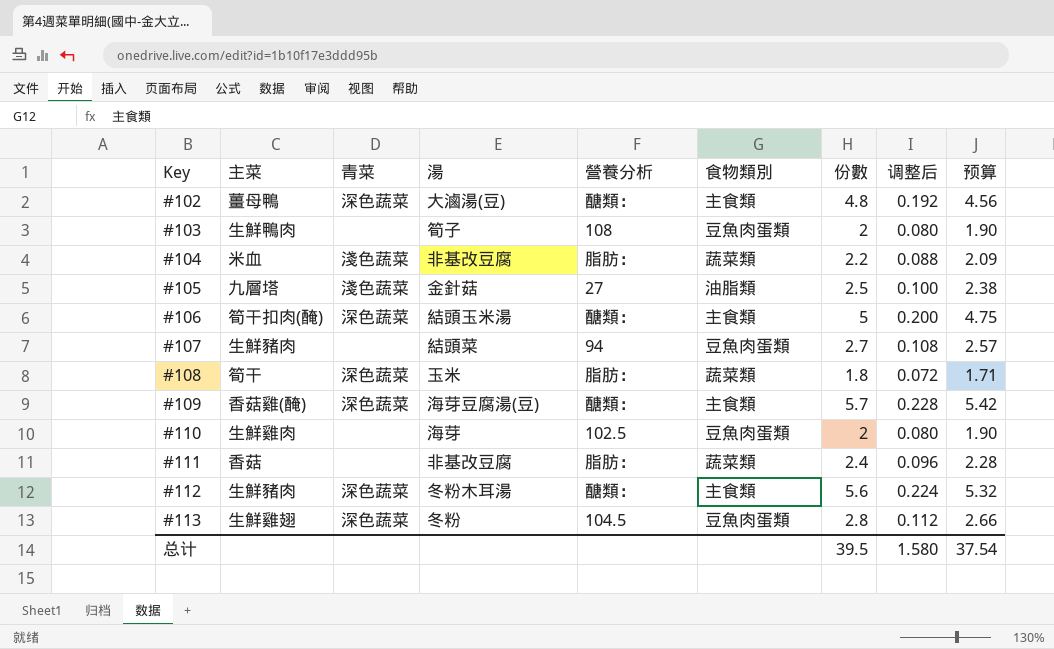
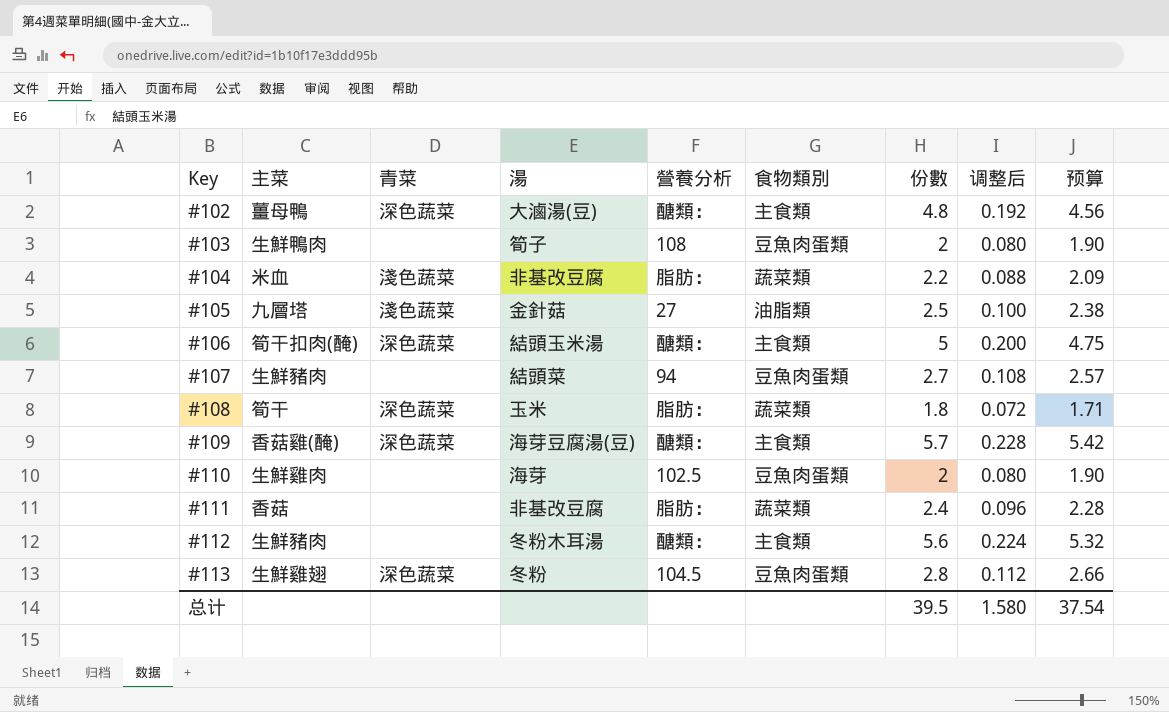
#112 | 青菜: 深色蔬菜 -> none

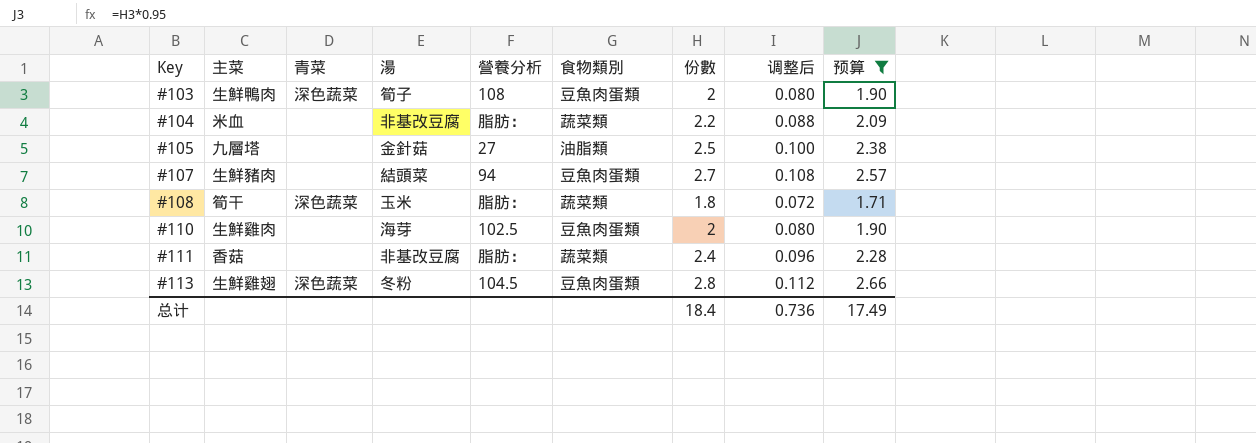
filter: none -> 预算 <= 2.66
#103 | 青菜: none -> 深色蔬菜
#104 | 青菜: 淺色蔬菜 -> none
#105 | 青菜: 淺色蔬菜 -> none
总计 | 份數: 39.5 -> 18.4
总计 | 调整后: 1.580 -> 0.736
总计 | 预算: 37.54 -> 17.49

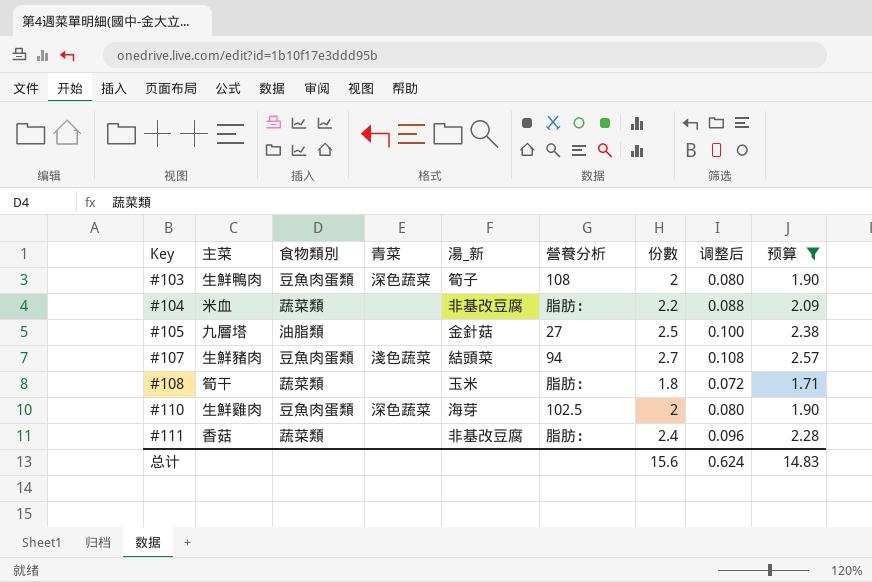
column 食物類別 | position: 6 -> 3
column name: 湯 -> 湯_新
row #113: 生鮮雞翅 | 深色蔬菜 | 冬粉 | 104.5 | 豆魚肉蛋類 | 2.8 | 0.112 | 2.66 -> none
#107 | 青菜: none -> 淺色蔬菜
#108 | 青菜: 深色蔬菜 -> none
#110 | 青菜: none -> 深色蔬菜
总计 | 份數: 18.4 -> 15.6
总计 | 调整后: 0.736 -> 0.624
总计 | 预算: 17.49 -> 14.83

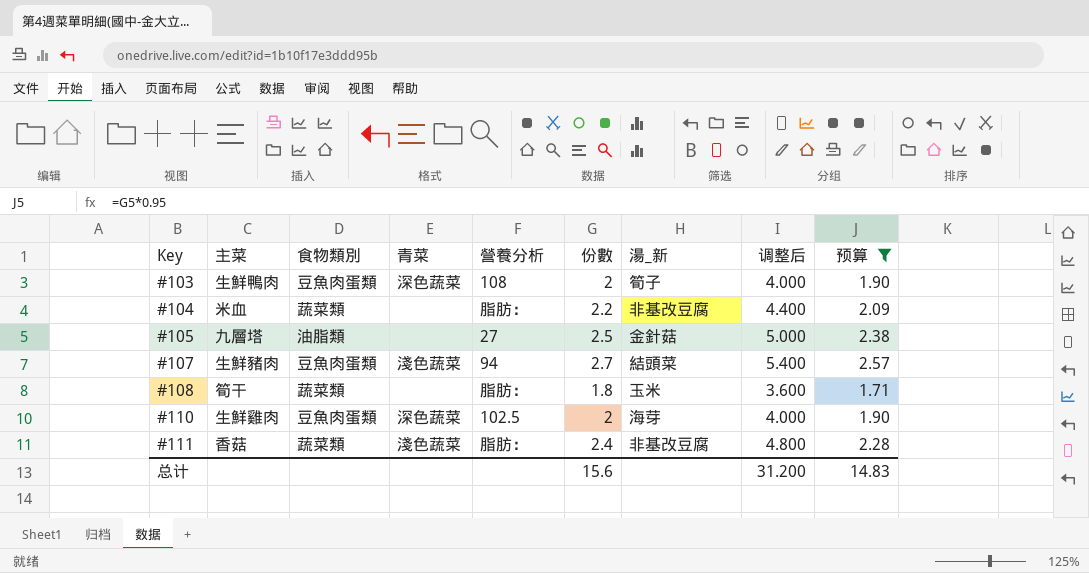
column 湯_新 | position: 5 -> 7
column 调整后 | formula: [份數] * 0.04 -> [份數] * 2
#111 | 青菜: none -> 淺色蔬菜
总计 | 调整后: 0.624 -> 31.200

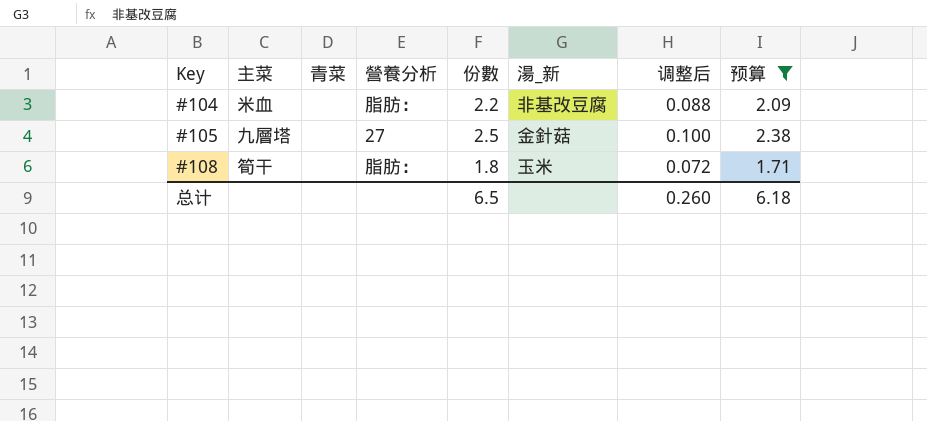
column 食物類別 | position: 3 -> none
column 调整后 | formula: [份數] * 2 -> [份數] * 0.04
row #103: 生鮮鴨肉 | 豆魚肉蛋類 | 深色蔬菜 | 108 | 2 | 筍子 | 4.000 | 1.90 -> none
row #107: 生鮮豬肉 | 豆魚肉蛋類 | 淺色蔬菜 | 94 | 2.7 | 結頭菜 | 5.400 | 2.57 -> none
row #110: 生鮮雞肉 | 豆魚肉蛋類 | 深色蔬菜 | 102.5 | 2 | 海芽 | 4.000 | 1.90 -> none
row #111: 香菇 | 蔬菜類 | 淺色蔬菜 | 脂肪： | 2.4 | 非基改豆腐 | 4.800 | 2.28 -> none
总计 | 份數: 15.6 -> 6.5
总计 | 调整后: 31.200 -> 0.260
总计 | 预算: 14.83 -> 6.18

